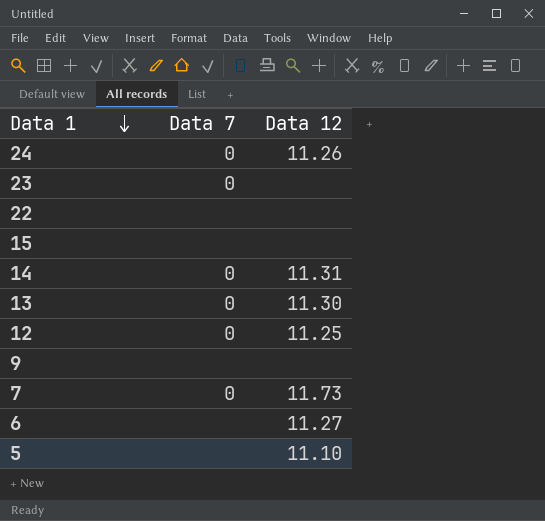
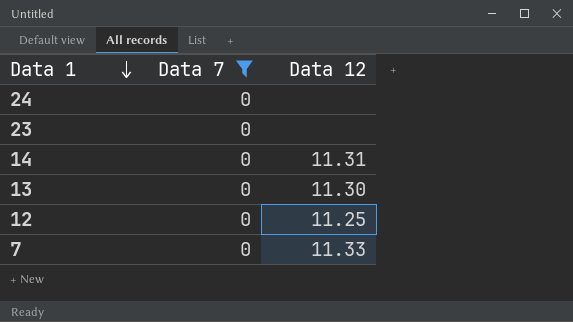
filter: none -> Data 7 = 0
24 | Data 12: 11.26 -> none
7 | Data 12: 11.73 -> 11.33

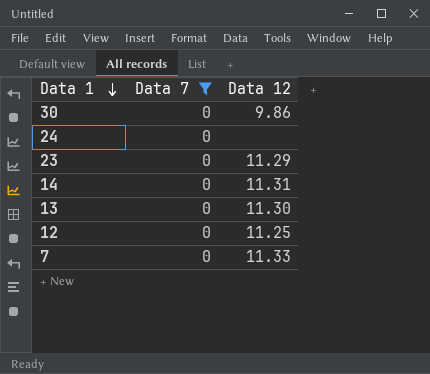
row 30: none -> 0 | 9.86
23 | Data 12: none -> 11.29

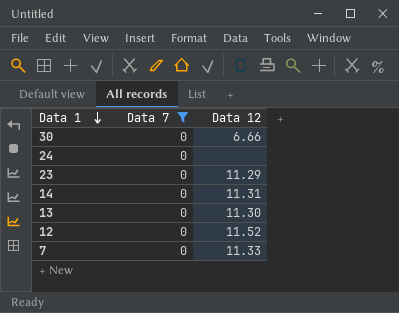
30 | Data 12: 9.86 -> 6.66
12 | Data 12: 11.25 -> 11.52

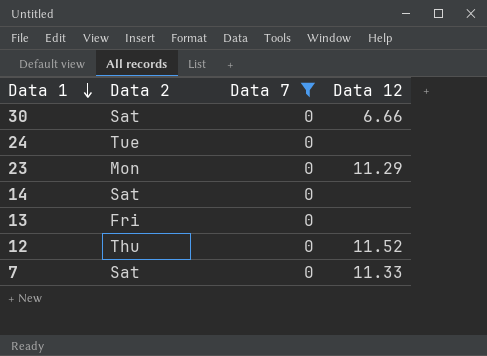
column Data 2 | position: none -> 2
14 | Data 12: 11.31 -> none
13 | Data 12: 11.30 -> none

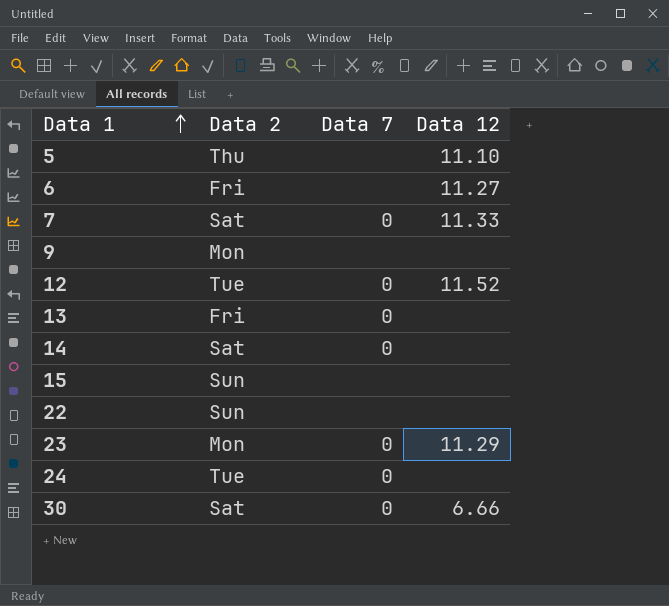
filter: Data 7 = 0 -> none
row order: Data 1 descending -> Data 1 ascending
12 | Data 2: Thu -> Tue

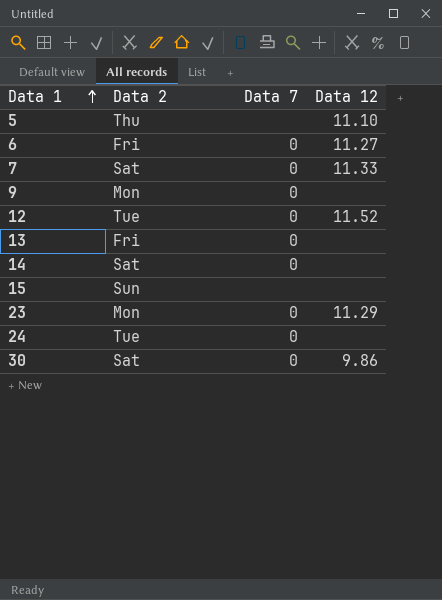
row 22: Sun | none | none -> none
6 | Data 7: none -> 0
9 | Data 7: none -> 0
30 | Data 12: 6.66 -> 9.86

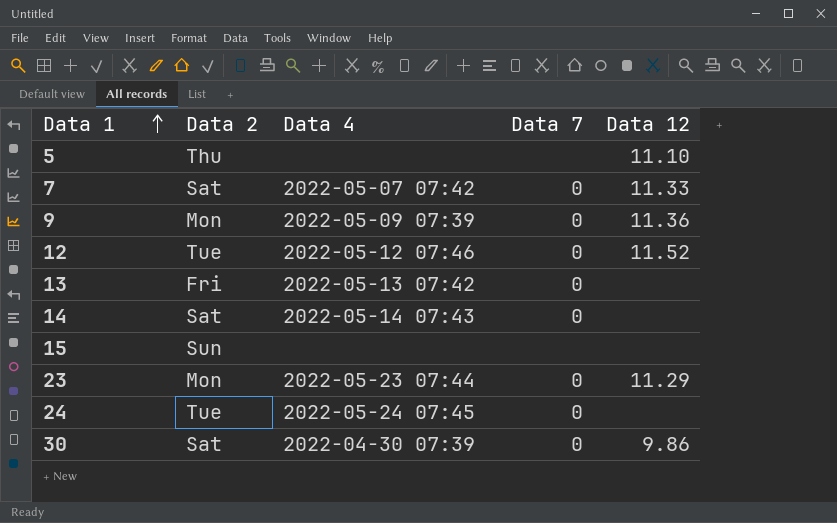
column Data 4 | position: none -> 3
row 6: Fri | 0 | 11.27 -> none
9 | Data 12: none -> 11.36

